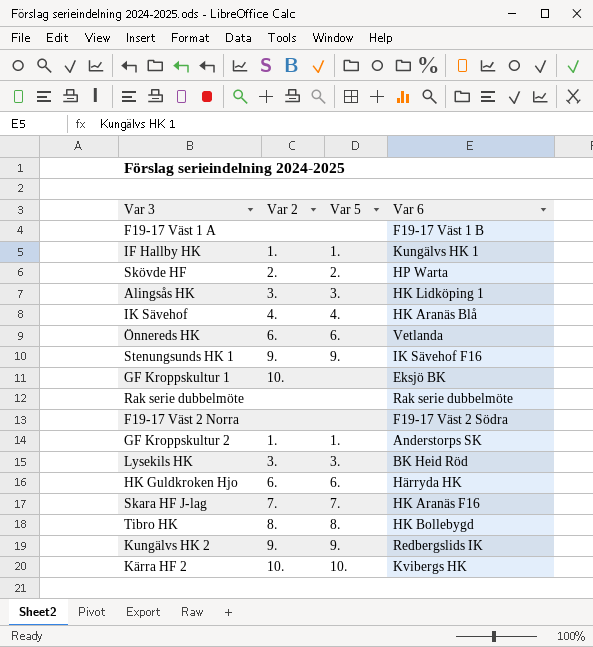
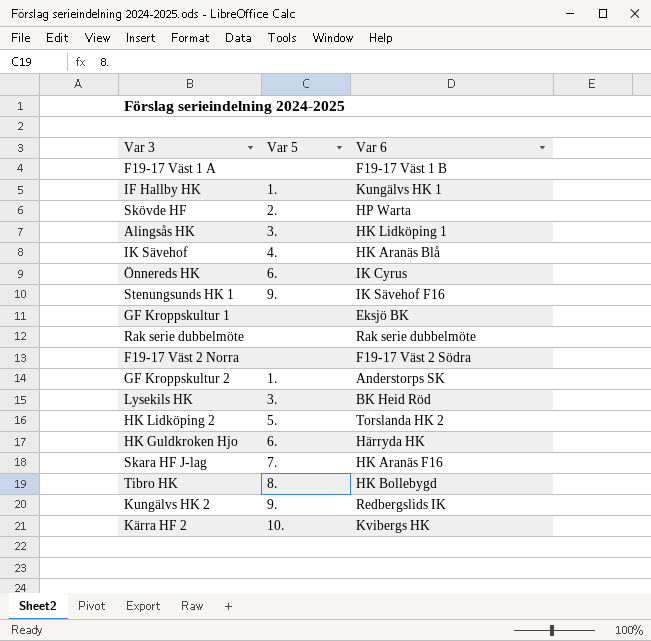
column Var 2 | position: 2 -> none
Önnereds HK | Var 6: Vetlanda -> IK Cyrus
row HK Lidköping 2: none -> 5. | Torslanda HK 2

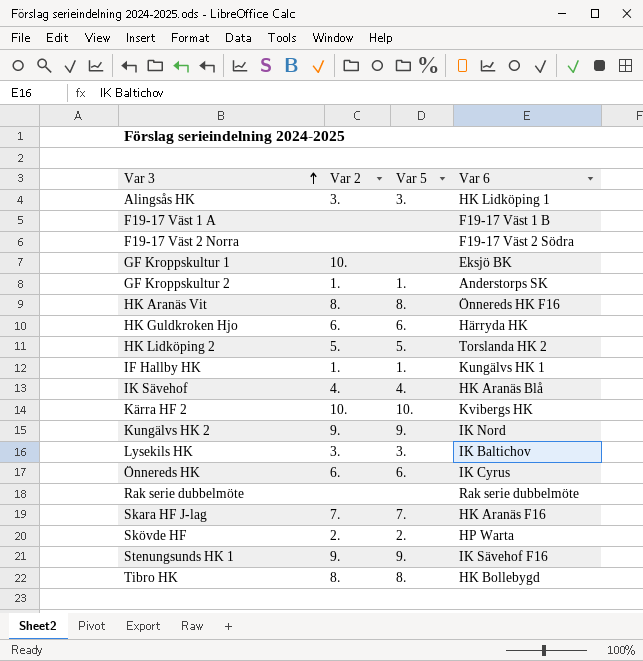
row order: none -> Var 3 ascending
column Var 2 | position: none -> 2
row HK Aranäs Vit: none -> 8. | 8. | Önnereds HK F16
Kungälvs HK 2 | Var 6: Redbergslids IK -> IK Nord
Lysekils HK | Var 6: BK Heid Röd -> IK Baltichov

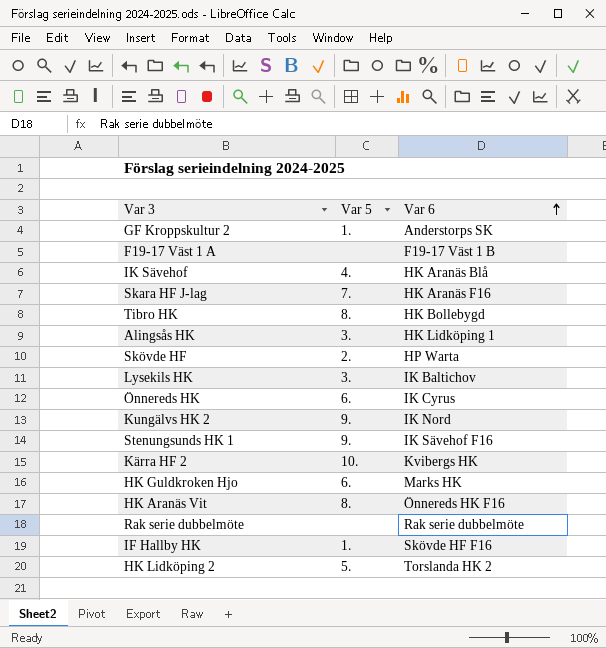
row order: Var 3 ascending -> Var 6 ascending
column Var 2 | position: 2 -> none
row F19-17 Väst 2 Norra: none | none | F19-17 Väst 2 Södra -> none
row GF Kroppskultur 1: 10. | none | Eksjö BK -> none
HK Guldkroken Hjo | Var 6: Härryda HK -> Marks HK
IF Hallby HK | Var 6: Kungälvs HK 1 -> Skövde HF F16

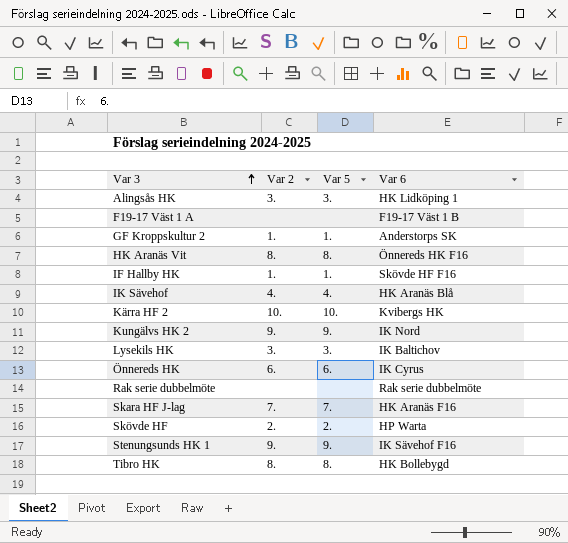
row order: Var 6 ascending -> Var 3 ascending
column Var 2 | position: none -> 2
row HK Guldkroken Hjo: 6. | Marks HK -> none
row HK Lidköping 2: 5. | Torslanda HK 2 -> none

